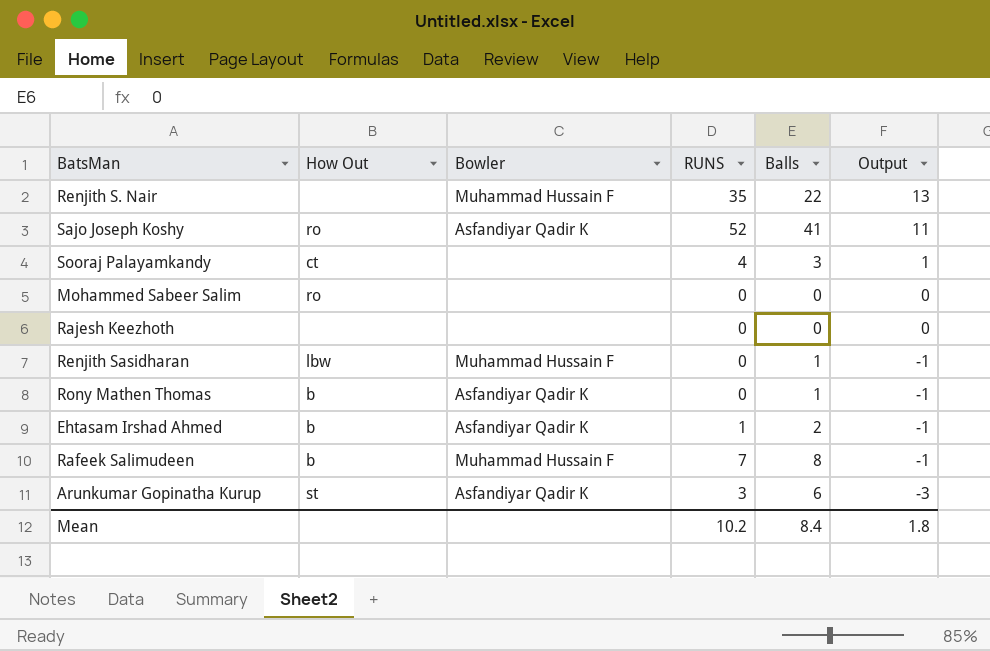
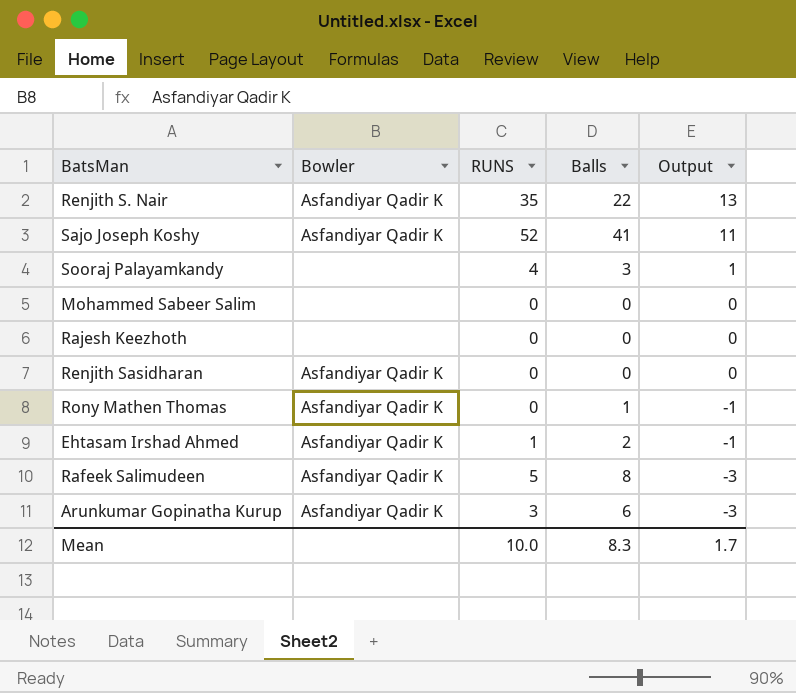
column How Out | position: 2 -> none
Renjith S. Nair | Bowler: Muhammad Hussain F -> Asfandiyar Qadir K
Renjith Sasidharan | Bowler: Muhammad Hussain F -> Asfandiyar Qadir K
Renjith Sasidharan | Balls: 1 -> 0
Renjith Sasidharan | Output: -1 -> 0
Rafeek Salimudeen | Bowler: Muhammad Hussain F -> Asfandiyar Qadir K
Rafeek Salimudeen | RUNS: 7 -> 5
Rafeek Salimudeen | Output: -1 -> -3
Mean | RUNS: 10.2 -> 10.0
Mean | Balls: 8.4 -> 8.3
Mean | Output: 1.8 -> 1.7

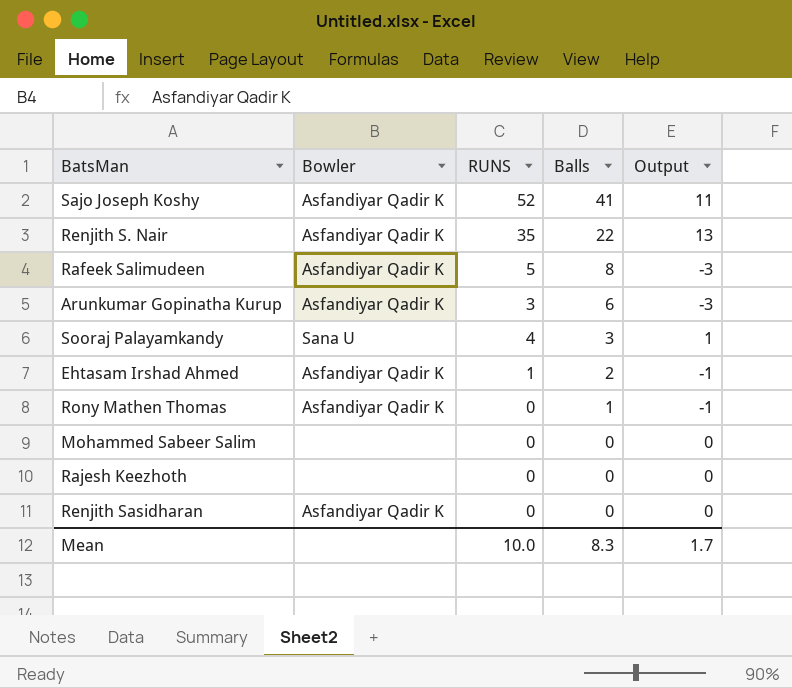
row order: Output descending -> Balls descending
Sooraj Palayamkandy | Bowler: none -> Sana U

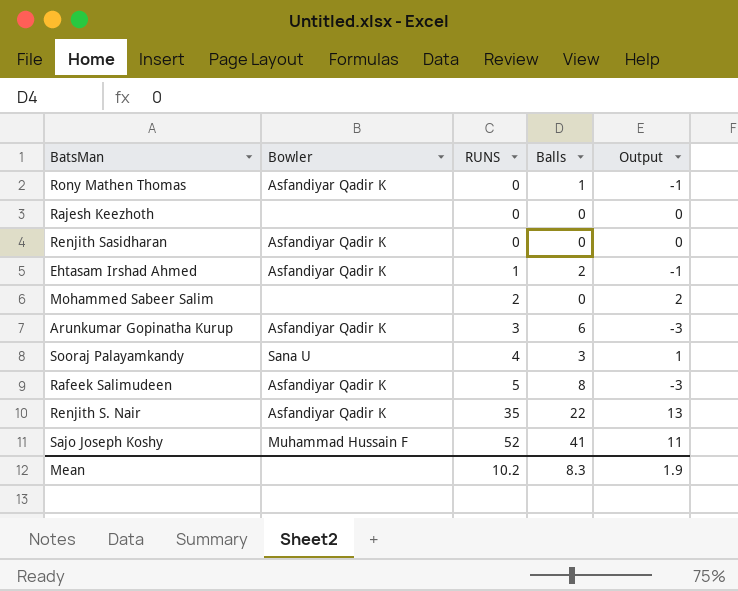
row order: Balls descending -> RUNS ascending
Mohammed Sabeer Salim | RUNS: 0 -> 2
Mohammed Sabeer Salim | Output: 0 -> 2
Sajo Joseph Koshy | Bowler: Asfandiyar Qadir K -> Muhammad Hussain F
Mean | RUNS: 10.0 -> 10.2
Mean | Output: 1.7 -> 1.9

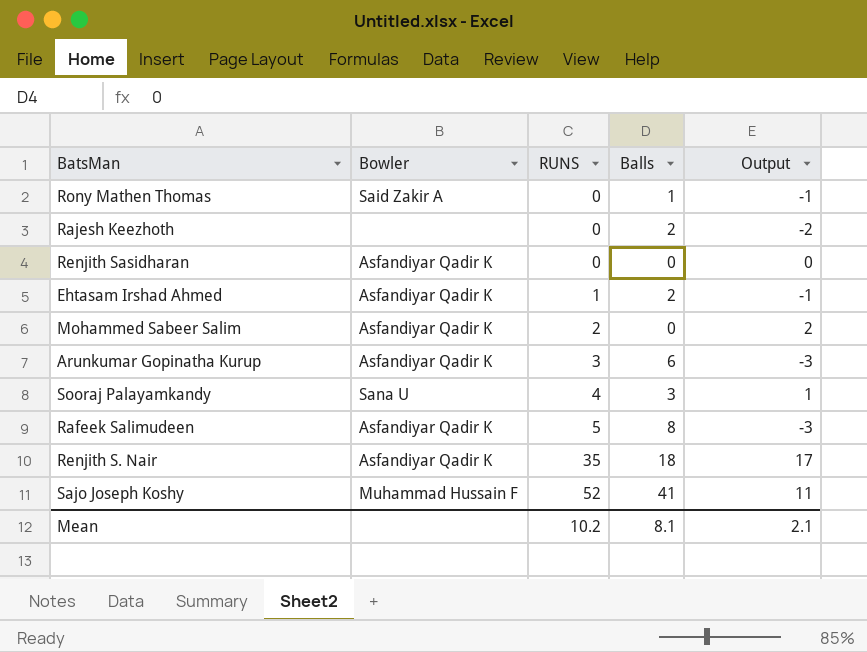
Rony Mathen Thomas | Bowler: Asfandiyar Qadir K -> Said Zakir A
Rajesh Keezhoth | Balls: 0 -> 2
Rajesh Keezhoth | Output: 0 -> -2
Mohammed Sabeer Salim | Bowler: none -> Asfandiyar Qadir K
Renjith S. Nair | Balls: 22 -> 18
Renjith S. Nair | Output: 13 -> 17
Mean | Balls: 8.3 -> 8.1
Mean | Output: 1.9 -> 2.1

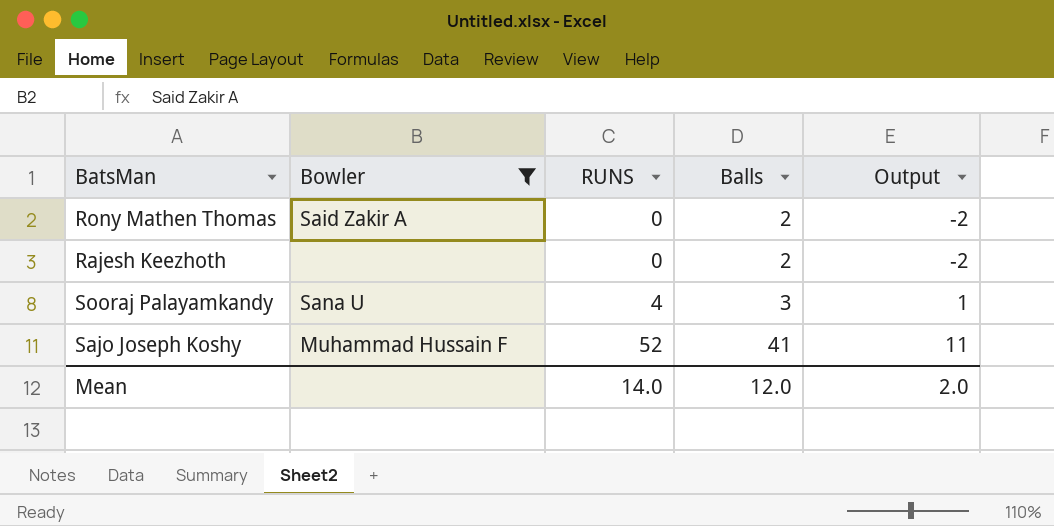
filter: none -> Bowler != Asfandiyar Qadir K
Rony Mathen Thomas | Balls: 1 -> 2
Rony Mathen Thomas | Output: -1 -> -2
Mean | RUNS: 10.2 -> 14.0
Mean | Balls: 8.1 -> 12.0
Mean | Output: 2.1 -> 2.0

